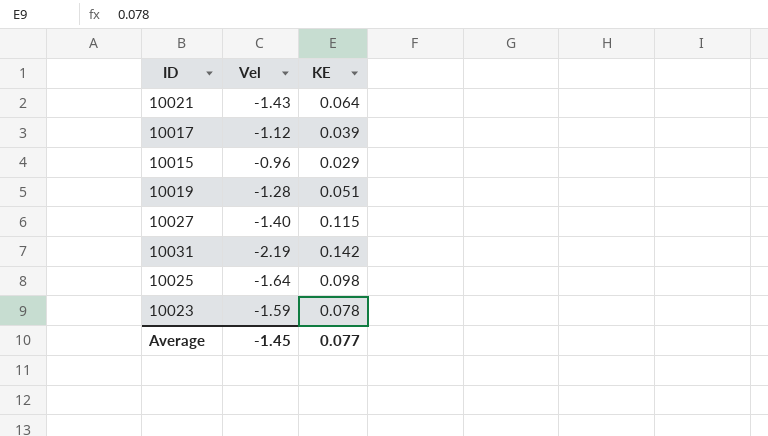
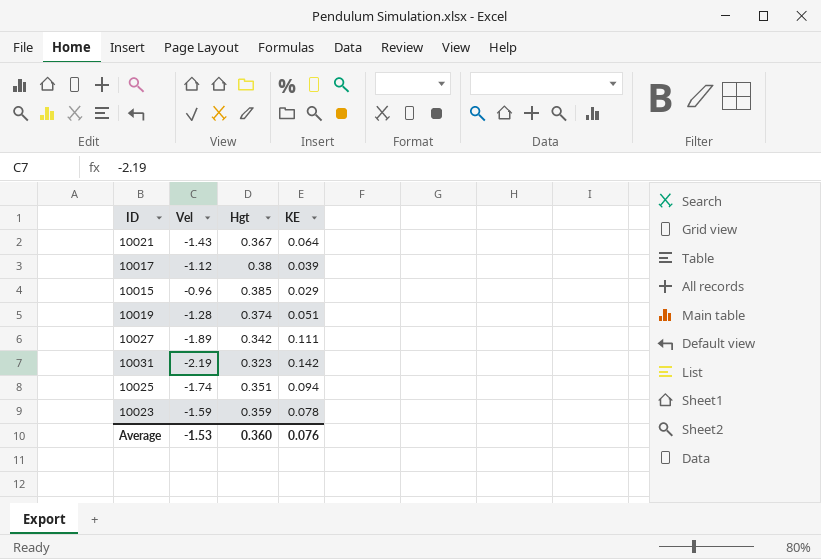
column Hgt | position: none -> 3
10027 | Vel: -1.40 -> -1.89
10027 | KE: 0.115 -> 0.111
10025 | Vel: -1.64 -> -1.74
10025 | KE: 0.098 -> 0.094
Average | Vel: -1.45 -> -1.53
Average | KE: 0.077 -> 0.076

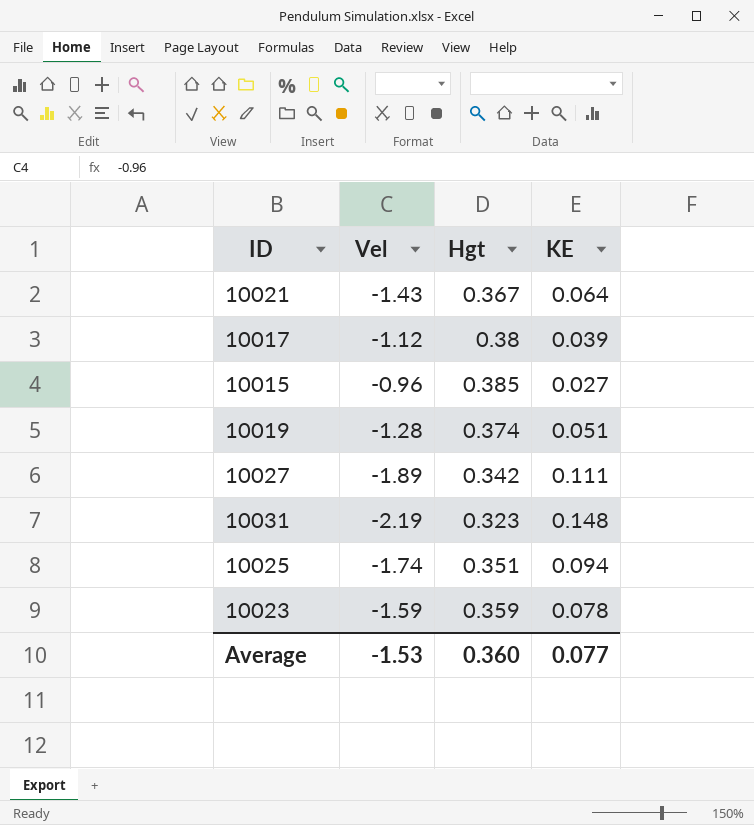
10015 | KE: 0.029 -> 0.027
10031 | KE: 0.142 -> 0.148
Average | KE: 0.076 -> 0.077

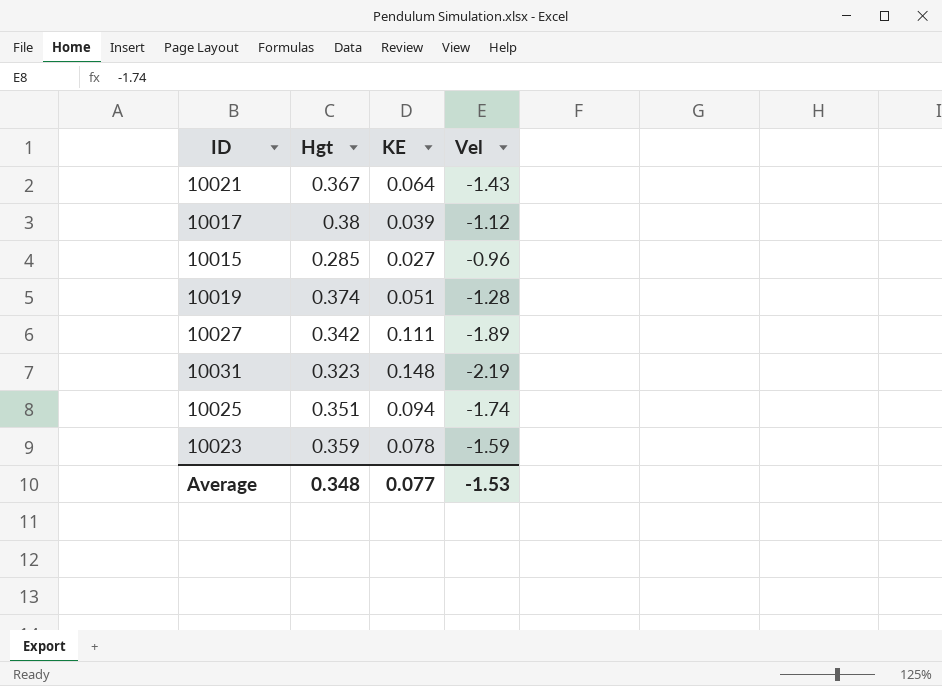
column Vel | position: 2 -> 4
10015 | Hgt: 0.385 -> 0.285
Average | Hgt: 0.360 -> 0.348

